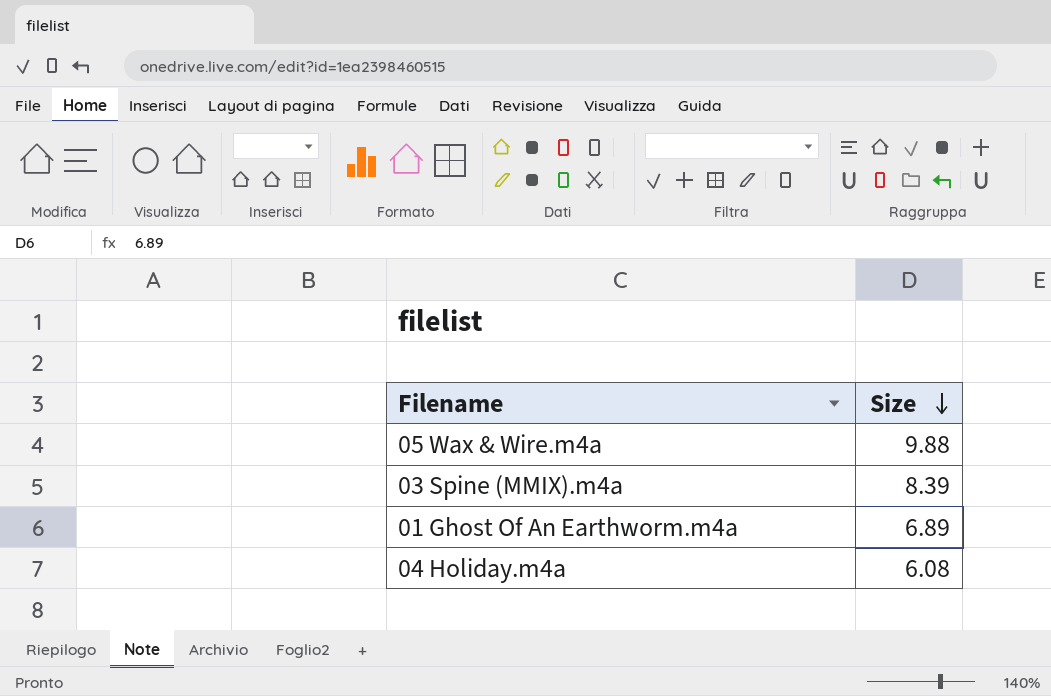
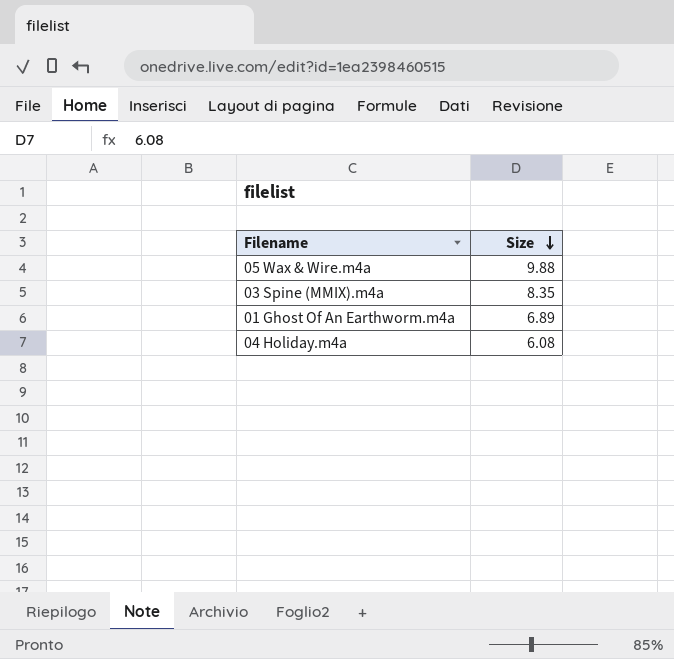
03 Spine (MMIX).m4a | Size: 8.39 -> 8.35

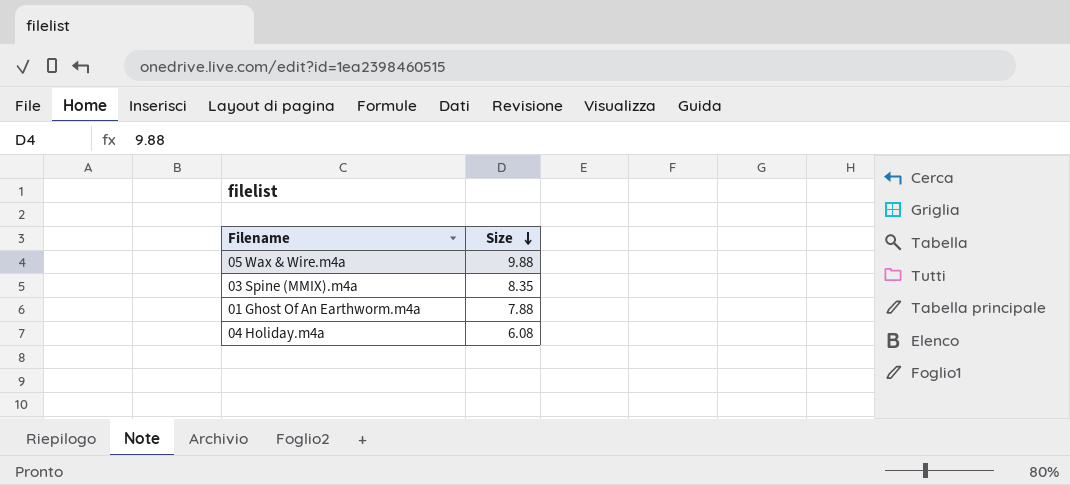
01 Ghost Of An Earthworm.m4a | Size: 6.89 -> 7.88

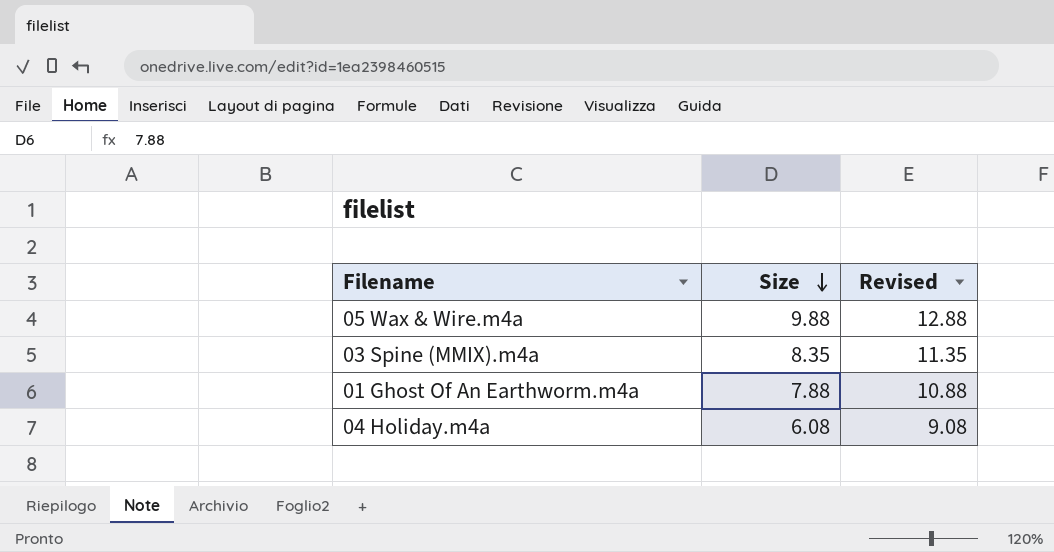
column Revised | formula: none -> [Size] + 3

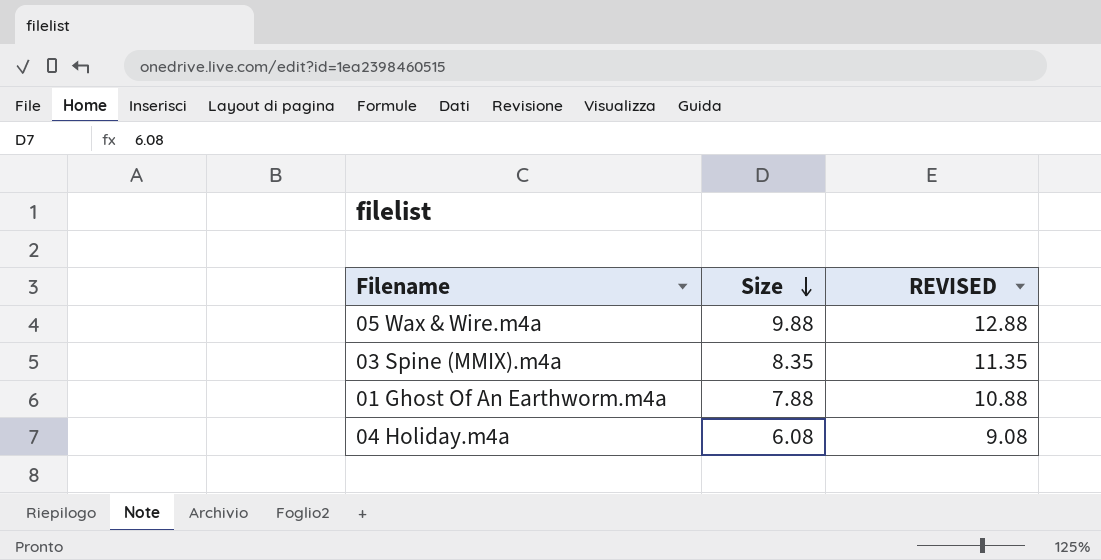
column name: Revised -> REVISED

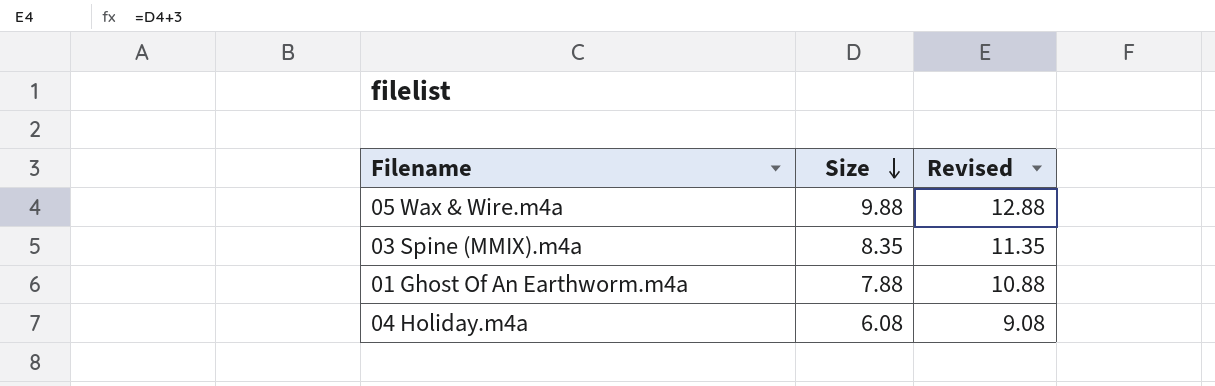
column name: REVISED -> Revised

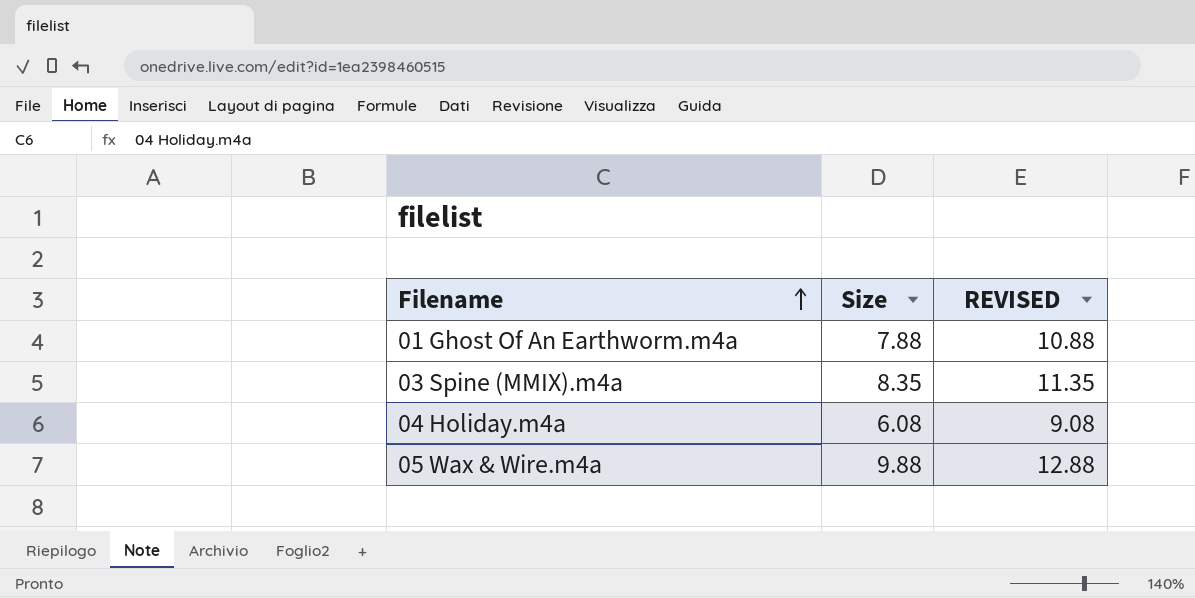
row order: Size descending -> Filename ascending
column name: Revised -> REVISED

